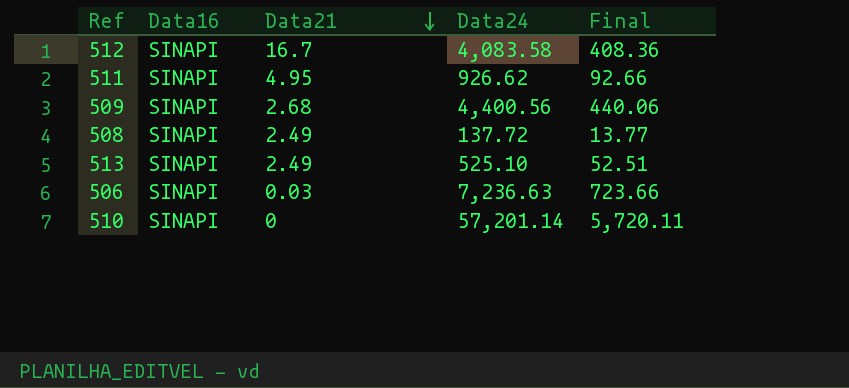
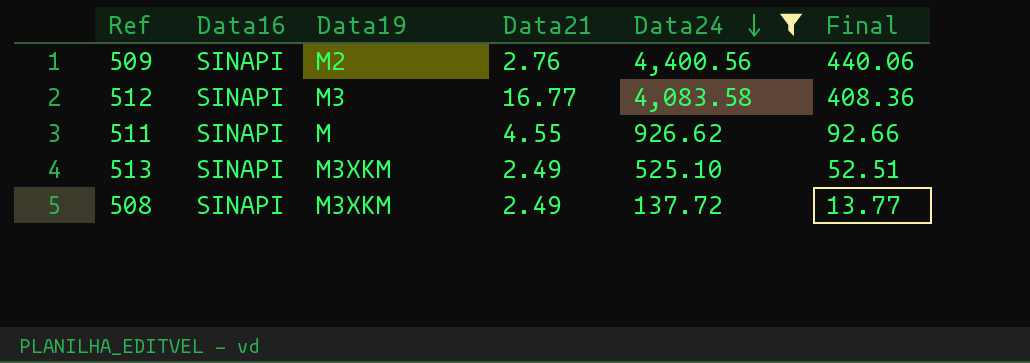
filter: none -> Data24 <= 4,400.56
row order: Data21 descending -> Data24 descending
column Data19 | position: none -> 3
509 | Data21: 2.68 -> 2.76
512 | Data21: 16.7 -> 16.77
511 | Data21: 4.95 -> 4.55

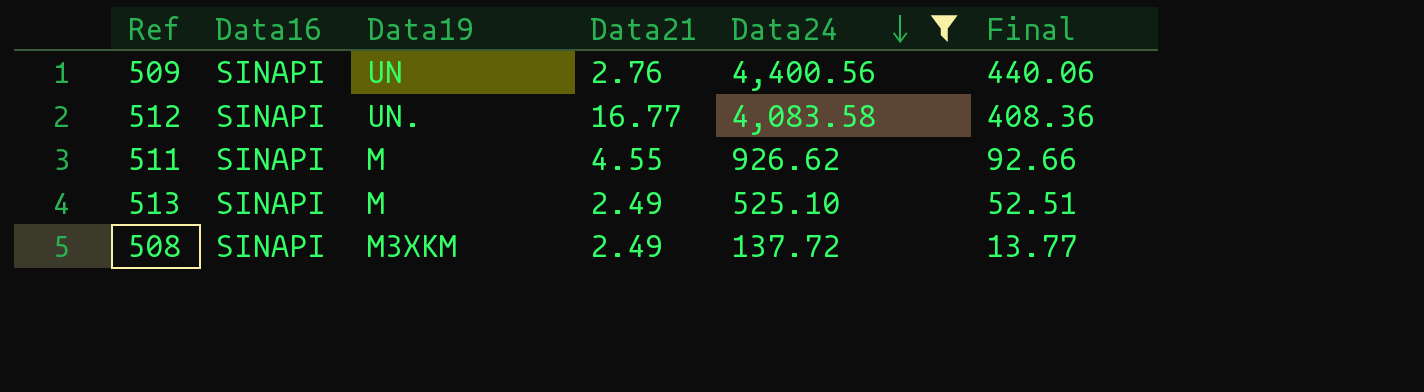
509 | Data19: M2 -> UN
512 | Data19: M3 -> UN.
513 | Data19: M3XKM -> M

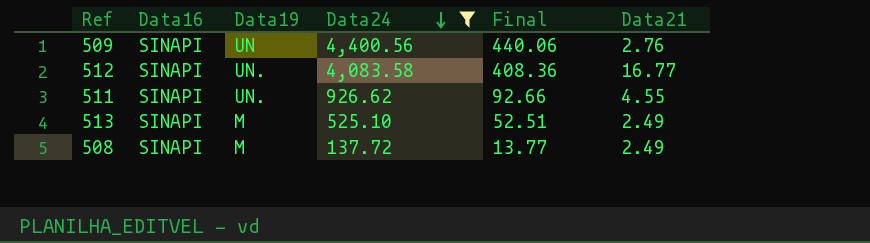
column Data21 | position: 4 -> 6
511 | Data19: M -> UN.
508 | Data19: M3XKM -> M

